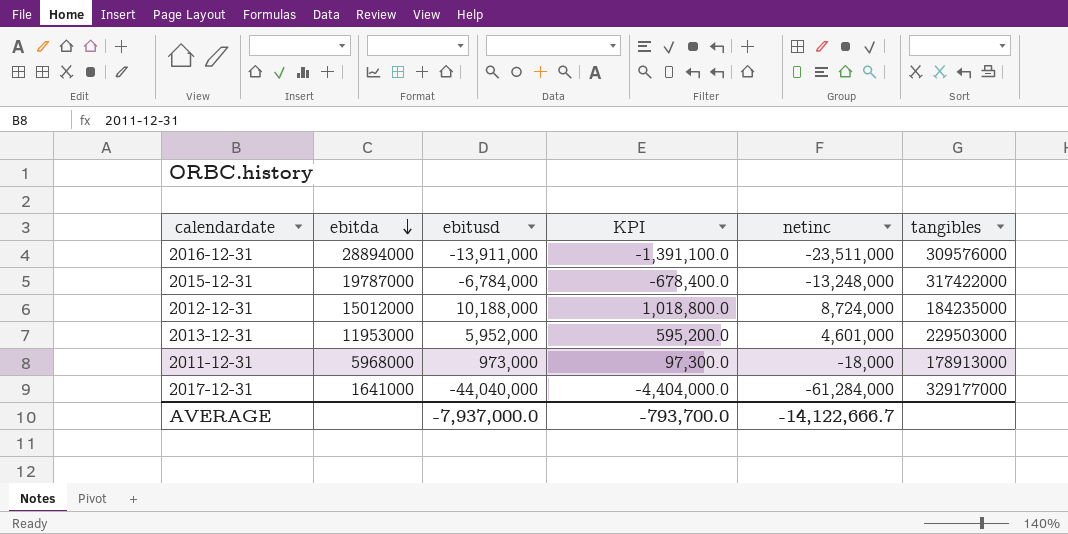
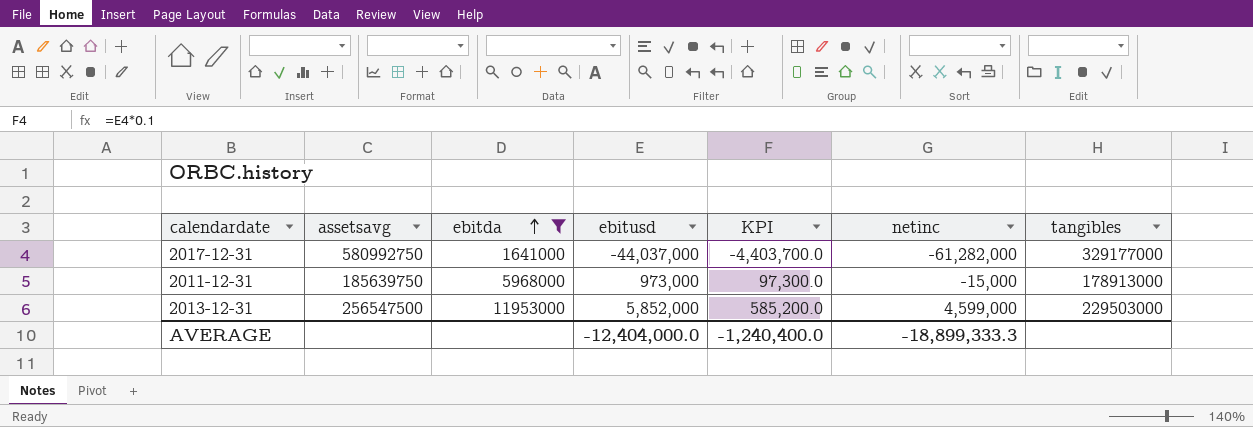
filter: none -> ebitda <= 11953000
row order: ebitda descending -> ebitda ascending
column assetsavg | position: none -> 2
2017-12-31 | ebitusd: -44,040,000 -> -44,037,000
2017-12-31 | KPI: -4,404,000.0 -> -4,403,700.0
2017-12-31 | netinc: -61,284,000 -> -61,282,000
2011-12-31 | netinc: -18,000 -> -15,000
2013-12-31 | ebitusd: 5,952,000 -> 5,852,000
2013-12-31 | KPI: 595,200.0 -> 585,200.0
2013-12-31 | netinc: 4,601,000 -> 4,599,000
AVERAGE | ebitusd: -7,937,000.0 -> -12,404,000.0
AVERAGE | KPI: -793,700.0 -> -1,240,400.0
AVERAGE | netinc: -14,122,666.7 -> -18,899,333.3

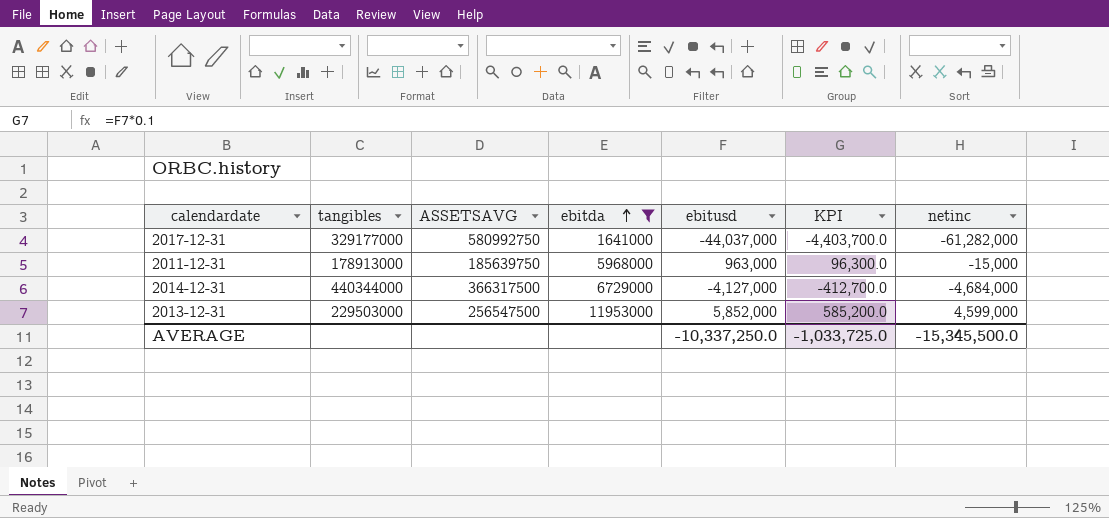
column tangibles | position: 7 -> 2
column name: assetsavg -> ASSETSAVG
2011-12-31 | ebitusd: 973,000 -> 963,000
2011-12-31 | KPI: 97,300.0 -> 96,300.0
row 2014-12-31: none -> 440344000 | 366317500 | 6729000 | -4,127,000 | -412,700.0 | -4,684,000
AVERAGE | ebitusd: -12,404,000.0 -> -10,337,250.0
AVERAGE | KPI: -1,240,400.0 -> -1,033,725.0
AVERAGE | netinc: -18,899,333.3 -> -15,345,500.0

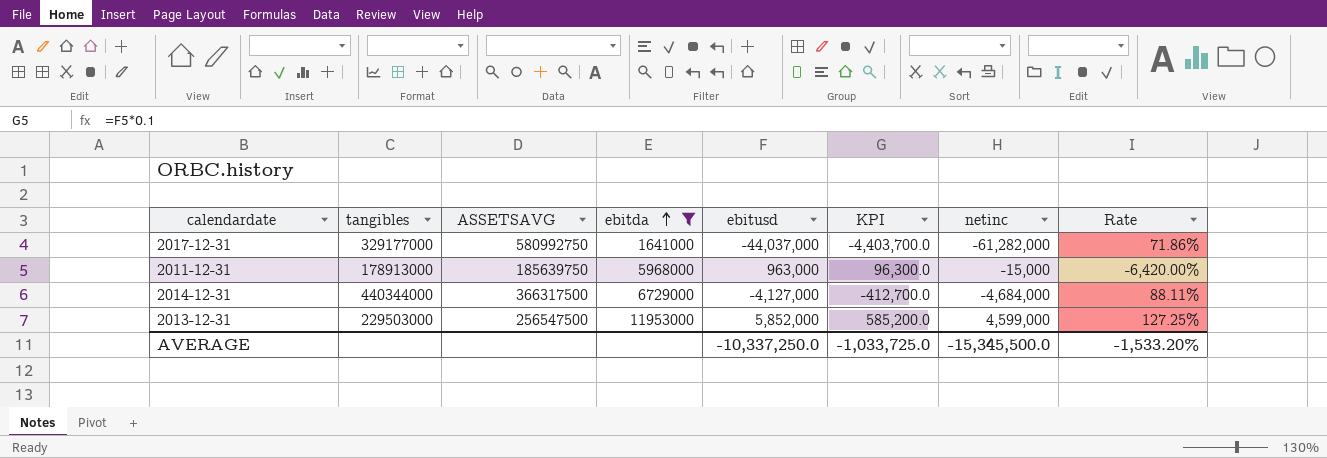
column Rate | formula: none -> [ebitusd] / [netinc]

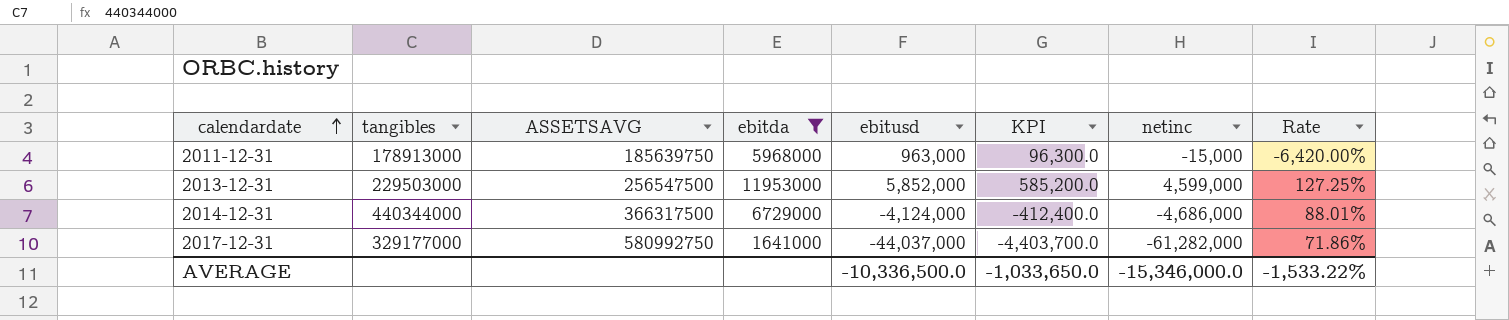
row order: ebitda ascending -> calendardate ascending
2014-12-31 | ebitusd: -4,127,000 -> -4,124,000
2014-12-31 | KPI: -412,700.0 -> -412,400.0
2014-12-31 | netinc: -4,684,000 -> -4,686,000
2014-12-31 | Rate: 88.11% -> 88.01%
AVERAGE | ebitusd: -10,337,250.0 -> -10,336,500.0
AVERAGE | KPI: -1,033,725.0 -> -1,033,650.0
AVERAGE | netinc: -15,345,500.0 -> -15,346,000.0
AVERAGE | Rate: -1,533.20% -> -1,533.22%

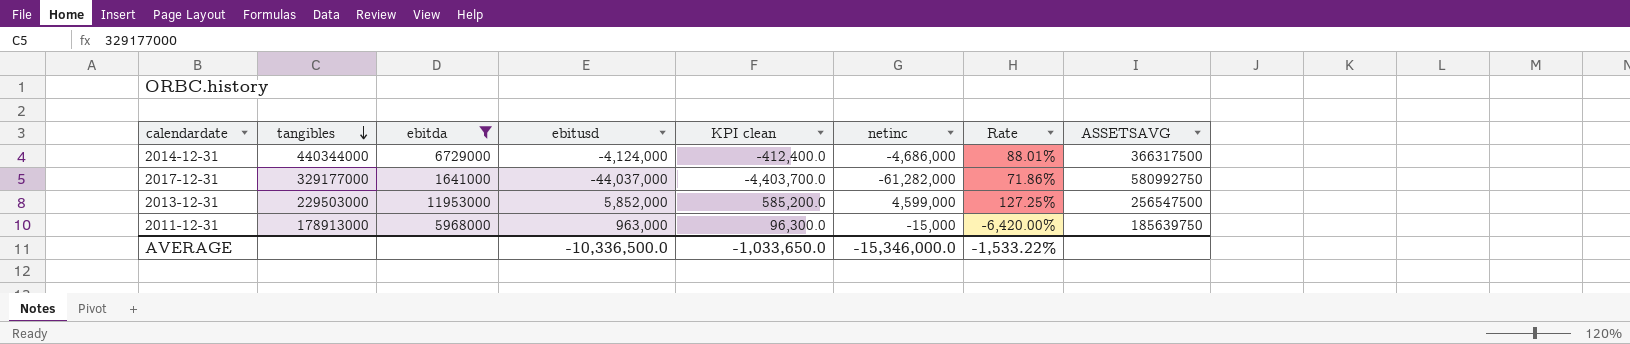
row order: calendardate ascending -> tangibles descending
column name: KPI -> KPI clean
column ASSETSAVG | position: 3 -> 8

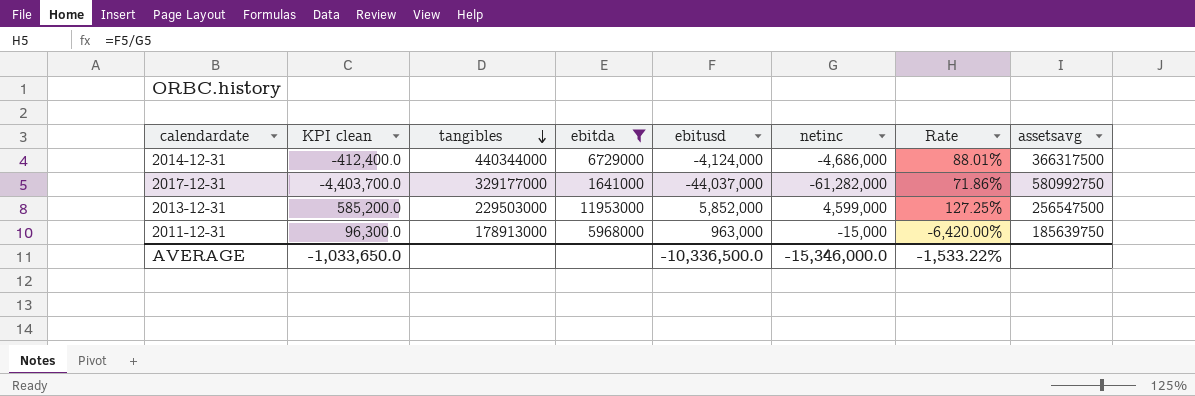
column KPI clean | position: 5 -> 2
column name: ASSETSAVG -> assetsavg

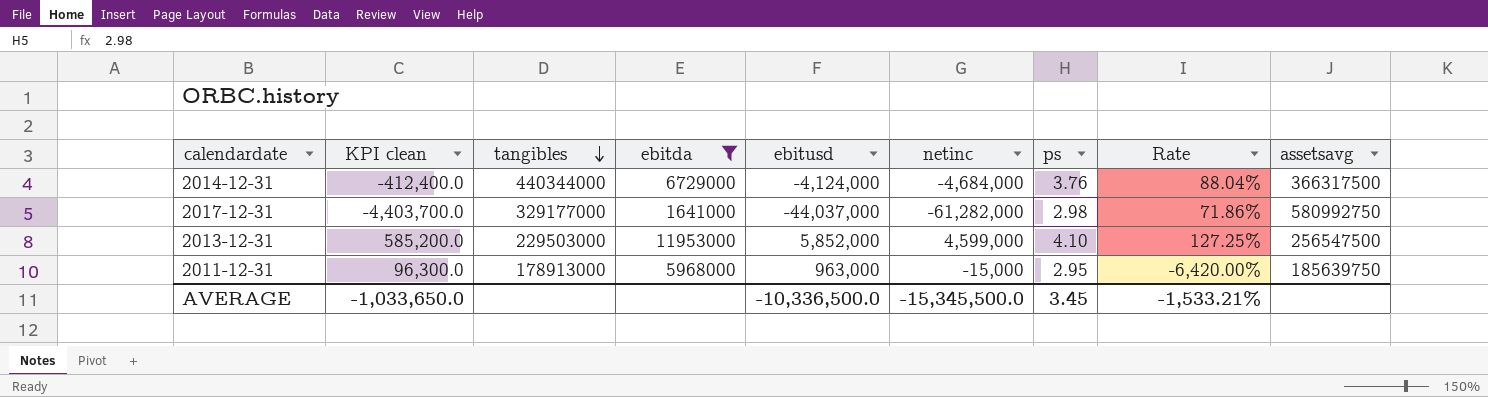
column ps | position: none -> 7
2014-12-31 | netinc: -4,686,000 -> -4,684,000
2014-12-31 | Rate: 88.01% -> 88.04%
AVERAGE | netinc: -15,346,000.0 -> -15,345,500.0
AVERAGE | Rate: -1,533.22% -> -1,533.21%

